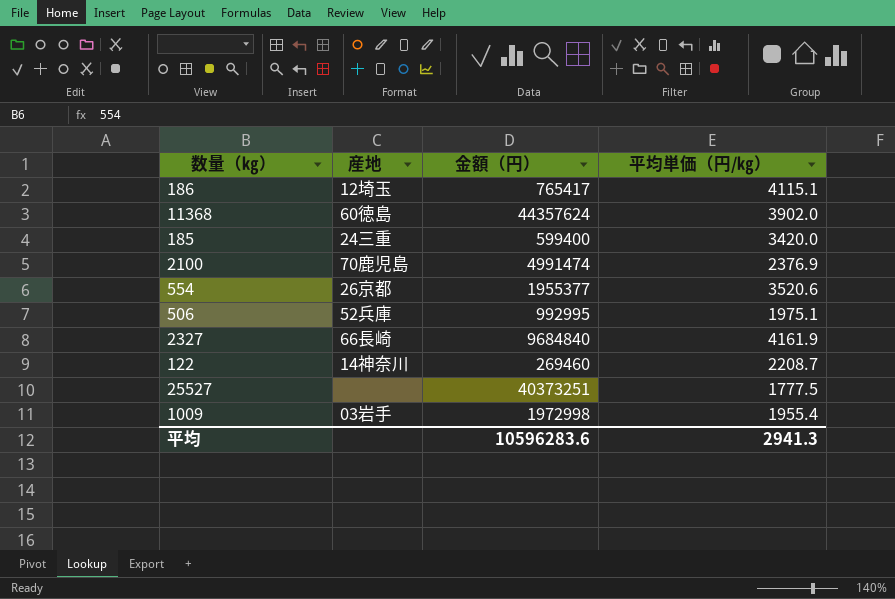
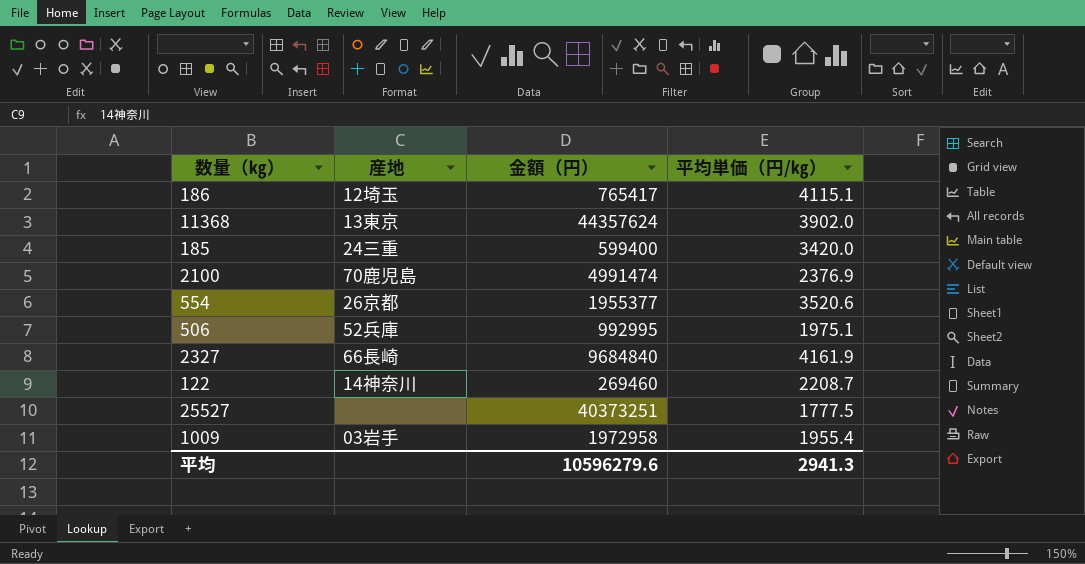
11368 | 産地: 60徳島 -> 13東京
1009 | 金額（円）: 1972998 -> 1972958
平均 | 金額（円）: 10596283.6 -> 10596279.6

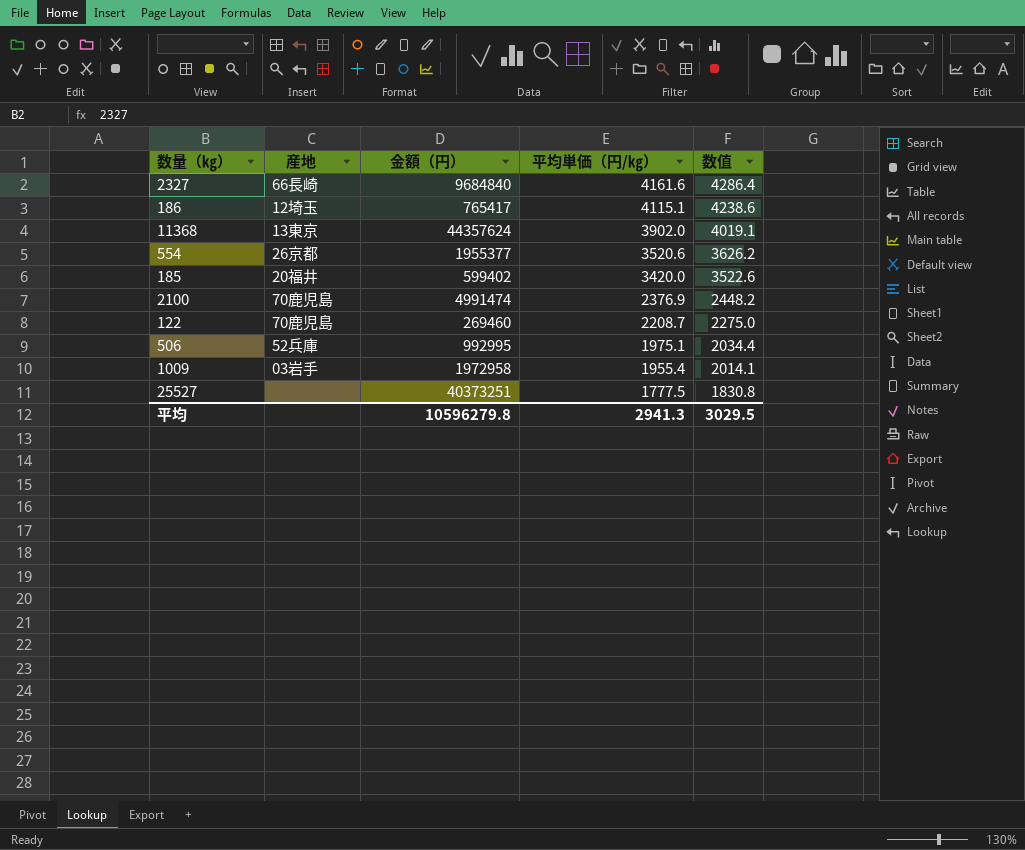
row order: none -> 平均単価（円/㎏） descending
column 数值 | formula: none -> [平均単価（円/㎏）] * 1.03
2327 | 平均単価（円/㎏）: 4161.9 -> 4161.6
185 | 産地: 24三重 -> 20福井
185 | 金額（円）: 599400 -> 599402
122 | 産地: 14神奈川 -> 70鹿児島
平均 | 金額（円）: 10596279.6 -> 10596279.8

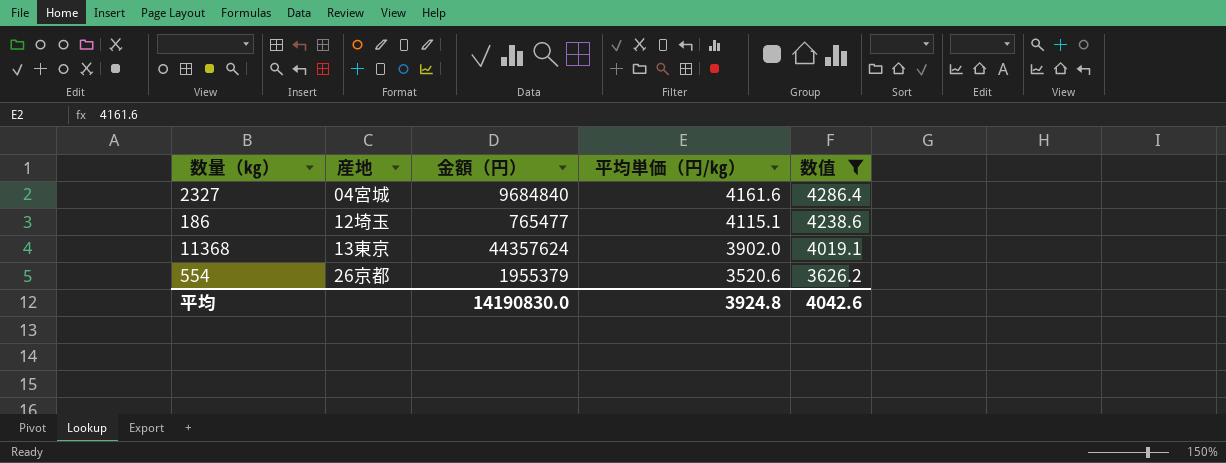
filter: none -> 数值 >= 3626.2
2327 | 産地: 66長崎 -> 04宮城
186 | 金額（円）: 765417 -> 765477
554 | 金額（円）: 1955377 -> 1955379
平均 | 金額（円）: 10596279.8 -> 14190830.0
平均 | 平均単価（円/㎏）: 2941.3 -> 3924.8
平均 | 数值: 3029.5 -> 4042.6

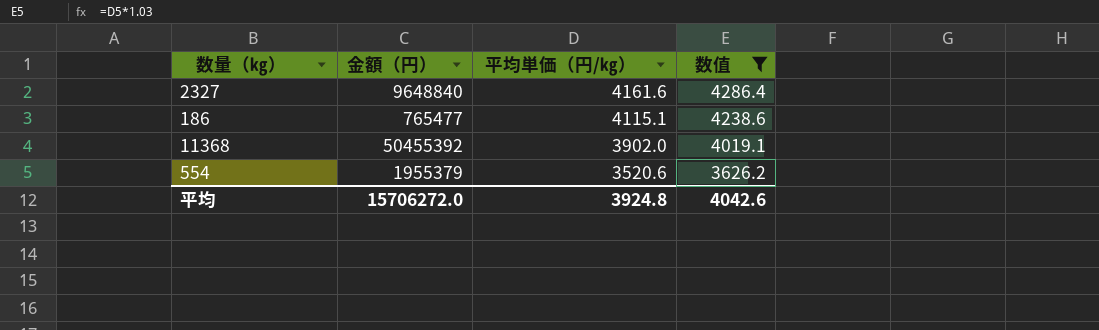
column 産地 | position: 2 -> none
2327 | 金額（円）: 9684840 -> 9648840
11368 | 金額（円）: 44357624 -> 50455392
平均 | 金額（円）: 14190830.0 -> 15706272.0

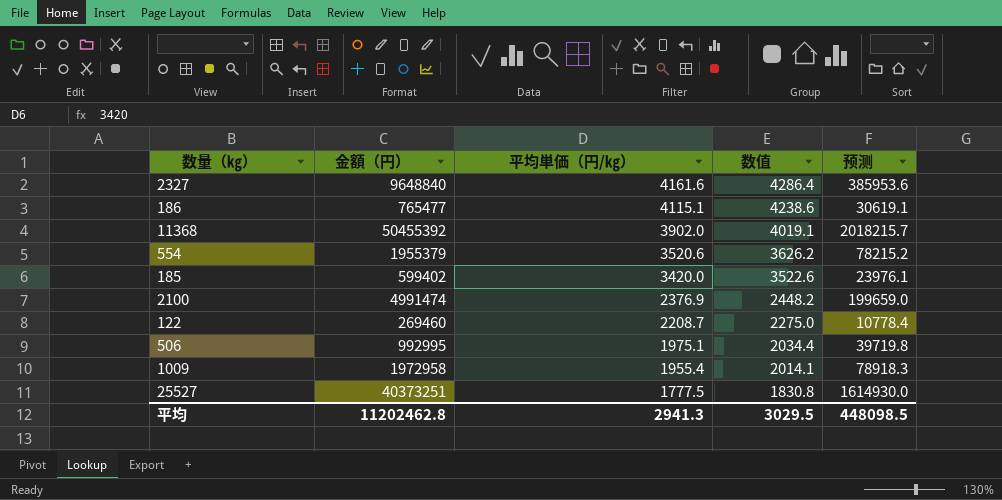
filter: 数值 >= 3626.2 -> none
column 预测 | formula: none -> [金額（円）] * 0.04
平均 | 金額（円）: 15706272.0 -> 11202462.8
平均 | 平均単価（円/㎏）: 3924.8 -> 2941.3
平均 | 数值: 4042.6 -> 3029.5

